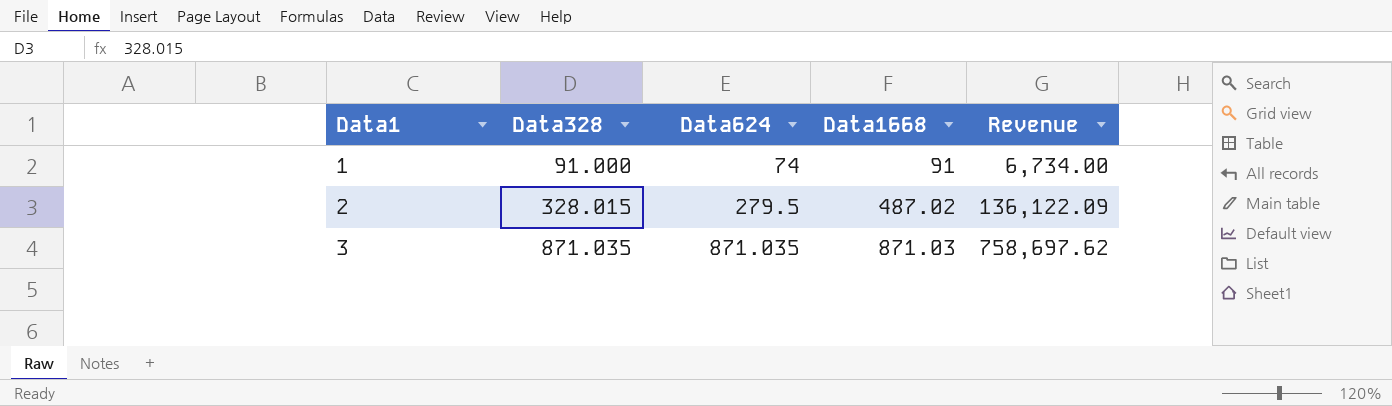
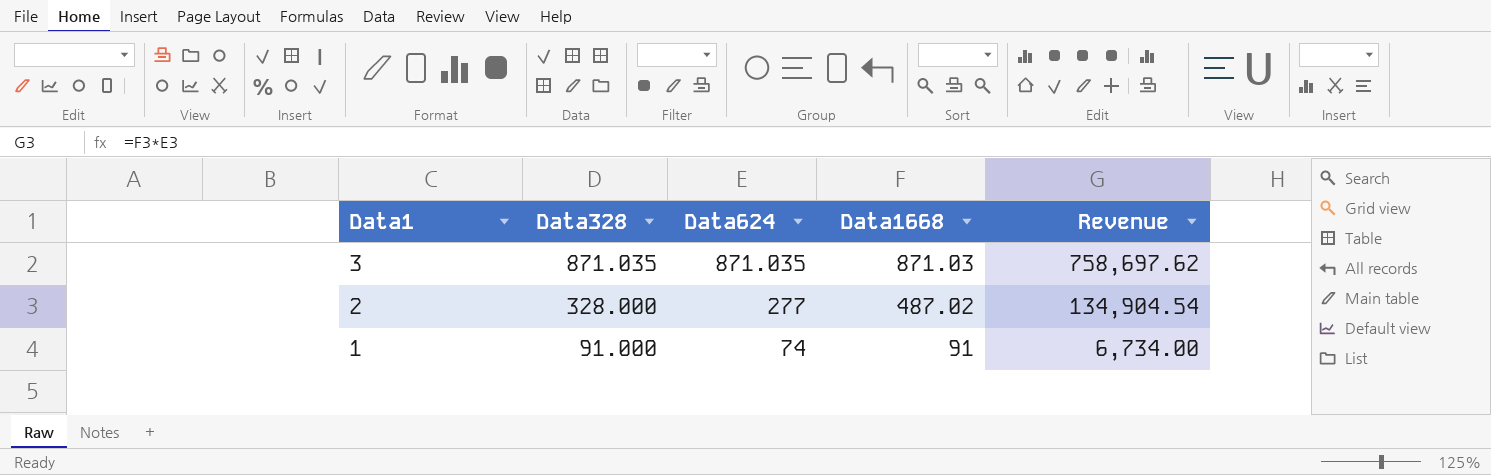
row order: Data1 ascending -> Data1 descending
2 | Data328: 328.015 -> 328.000
2 | Data624: 279.5 -> 277
2 | Revenue: 136,122.09 -> 134,904.54

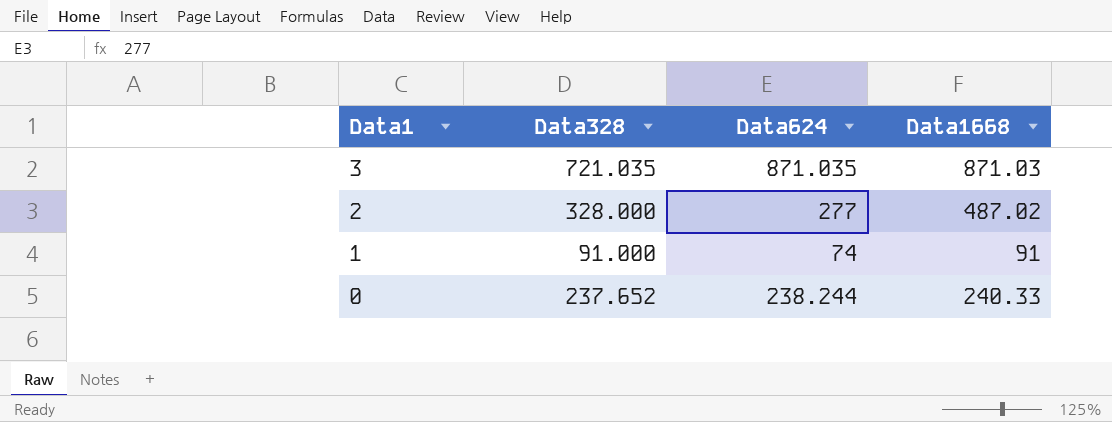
column Revenue | formula: [Data624] * [Data1668] -> none
3 | Data328: 871.035 -> 721.035
row 0: none -> 237.652 | 238.244 | 240.33

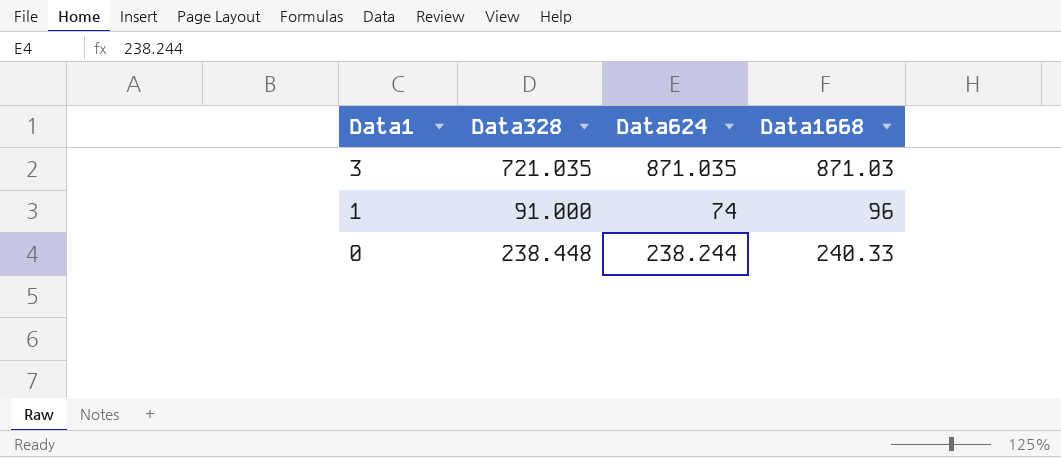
row 2: 328.000 | 277 | 487.02 -> none
1 | Data1668: 91 -> 96
0 | Data328: 237.652 -> 238.448

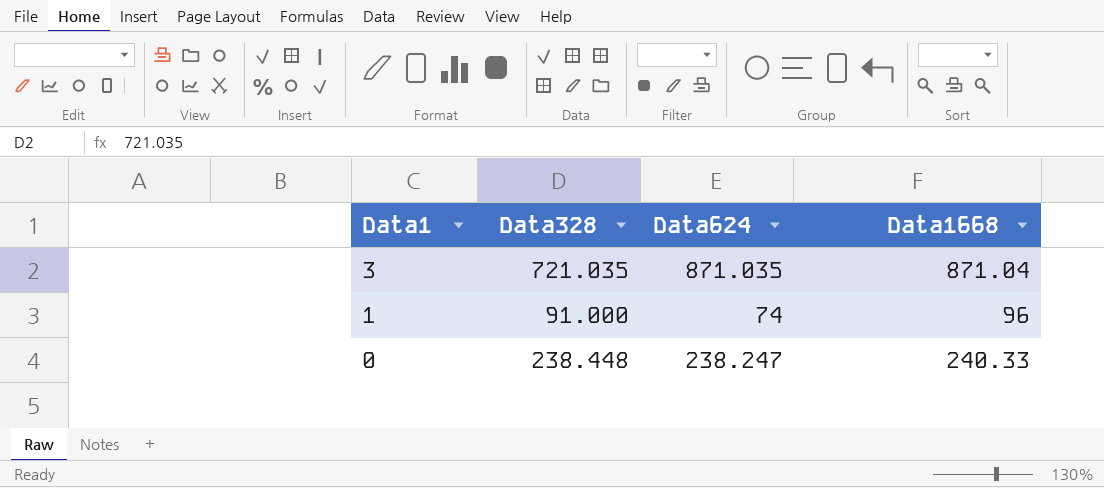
3 | Data1668: 871.03 -> 871.04
0 | Data624: 238.244 -> 238.247

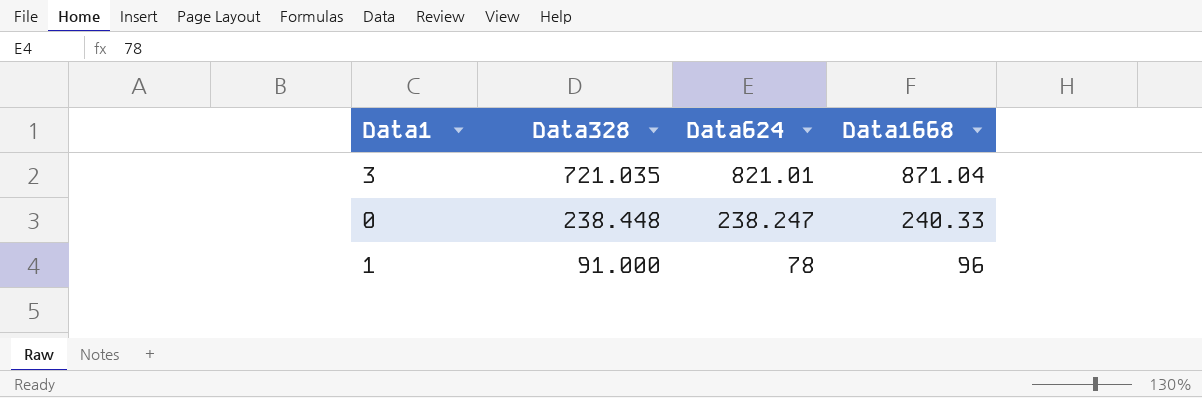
row order: Data1 descending -> Data328 descending
3 | Data624: 871.035 -> 821.01
1 | Data624: 74 -> 78

